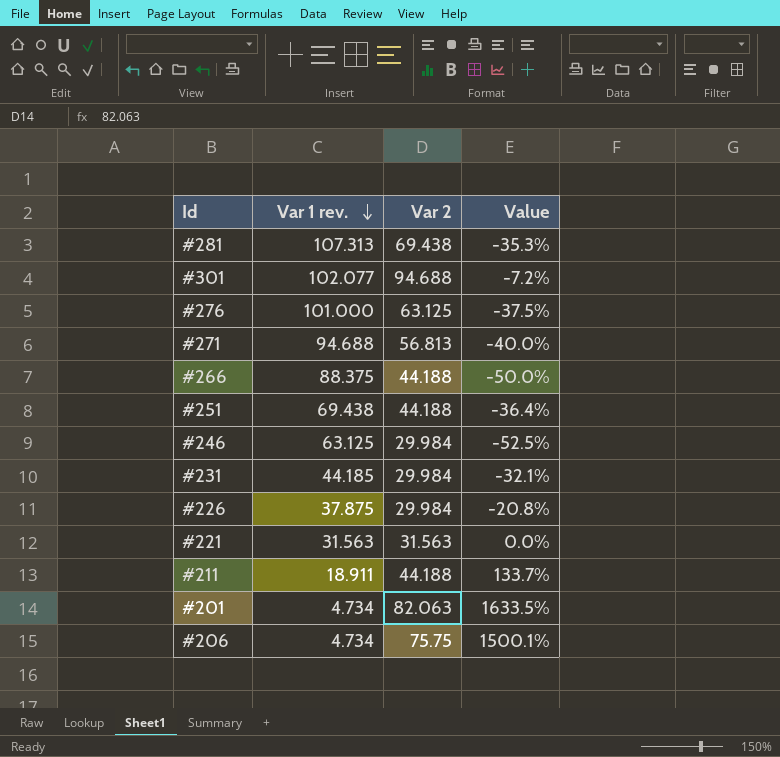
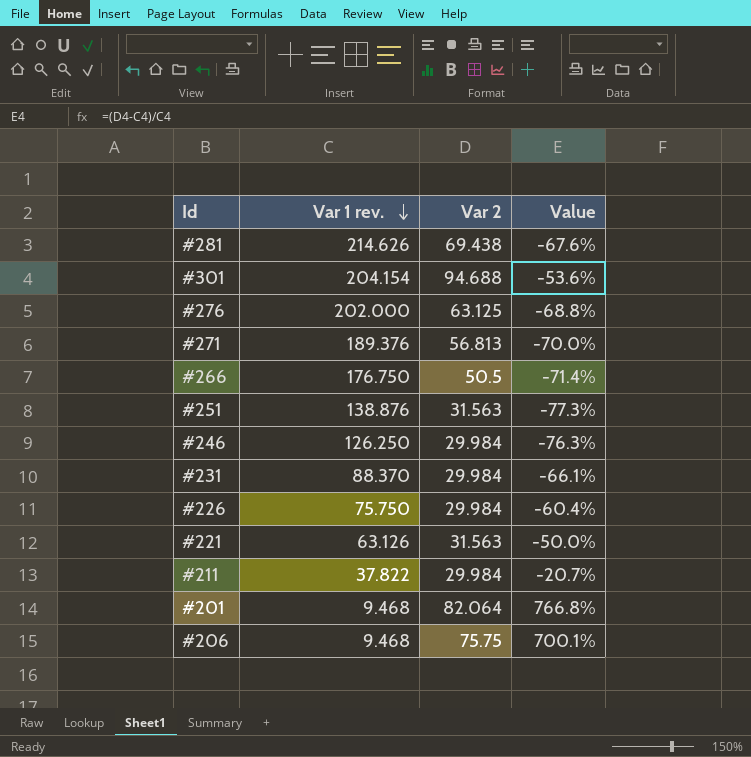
#281 | Var 1 rev.: 107.313 -> 214.626
#281 | Value: -35.3% -> -67.6%
#301 | Var 1 rev.: 102.077 -> 204.154
#301 | Value: -7.2% -> -53.6%
#276 | Var 1 rev.: 101.000 -> 202.000
#276 | Value: -37.5% -> -68.8%
#271 | Var 1 rev.: 94.688 -> 189.376
#271 | Value: -40.0% -> -70.0%
#266 | Var 1 rev.: 88.375 -> 176.750
#266 | Var 2: 44.188 -> 50.5
#266 | Value: -50.0% -> -71.4%
#251 | Var 1 rev.: 69.438 -> 138.876
#251 | Var 2: 44.188 -> 31.563
#251 | Value: -36.4% -> -77.3%
#246 | Var 1 rev.: 63.125 -> 126.250
#246 | Value: -52.5% -> -76.3%
#231 | Var 1 rev.: 44.185 -> 88.370
#231 | Value: -32.1% -> -66.1%
#226 | Var 1 rev.: 37.875 -> 75.750
#226 | Value: -20.8% -> -60.4%
#221 | Var 1 rev.: 31.563 -> 63.126
#221 | Value: 0.0% -> -50.0%
#211 | Var 1 rev.: 18.911 -> 37.822
#211 | Var 2: 44.188 -> 29.984
#211 | Value: 133.7% -> -20.7%
#201 | Var 1 rev.: 4.734 -> 9.468
#201 | Var 2: 82.063 -> 82.064
#201 | Value: 1633.5% -> 766.8%
#206 | Var 1 rev.: 4.734 -> 9.468
#206 | Value: 1500.1% -> 700.1%

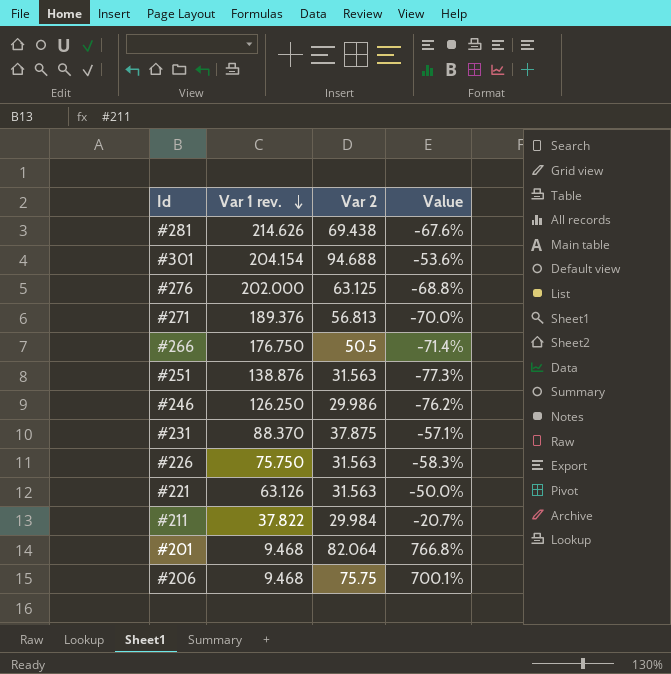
#246 | Var 2: 29.984 -> 29.986
#246 | Value: -76.3% -> -76.2%
#231 | Var 2: 29.984 -> 37.875
#231 | Value: -66.1% -> -57.1%
#226 | Var 2: 29.984 -> 31.563
#226 | Value: -60.4% -> -58.3%

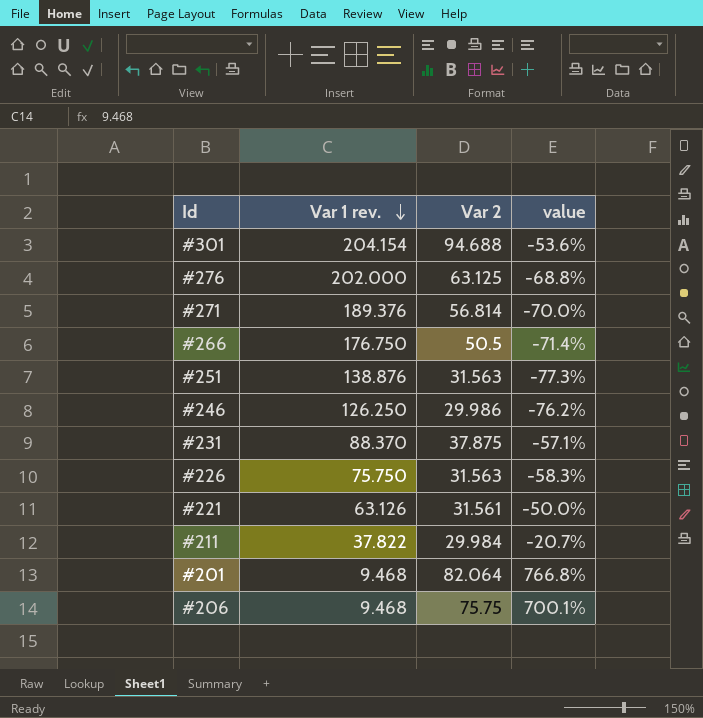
column name: Value -> value
row #281: 214.626 | 69.438 | -67.6% -> none
#271 | Var 2: 56.813 -> 56.814
#221 | Var 2: 31.563 -> 31.561

